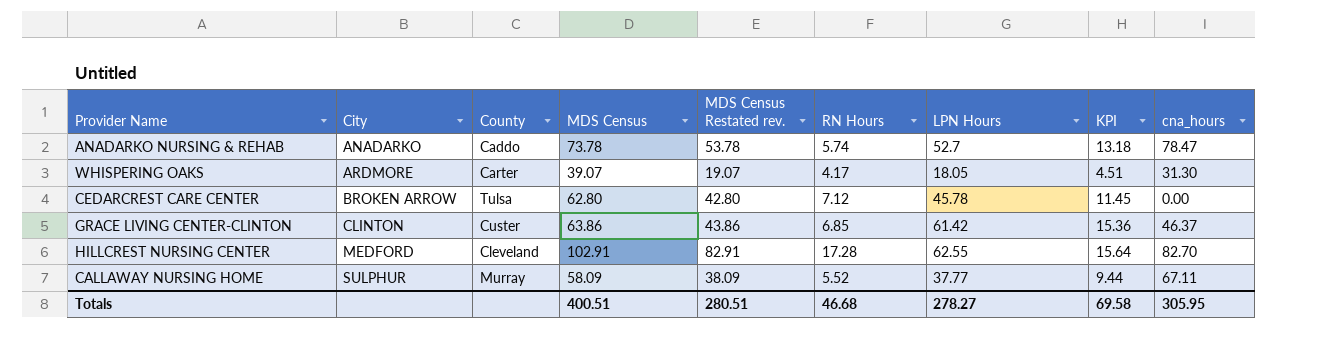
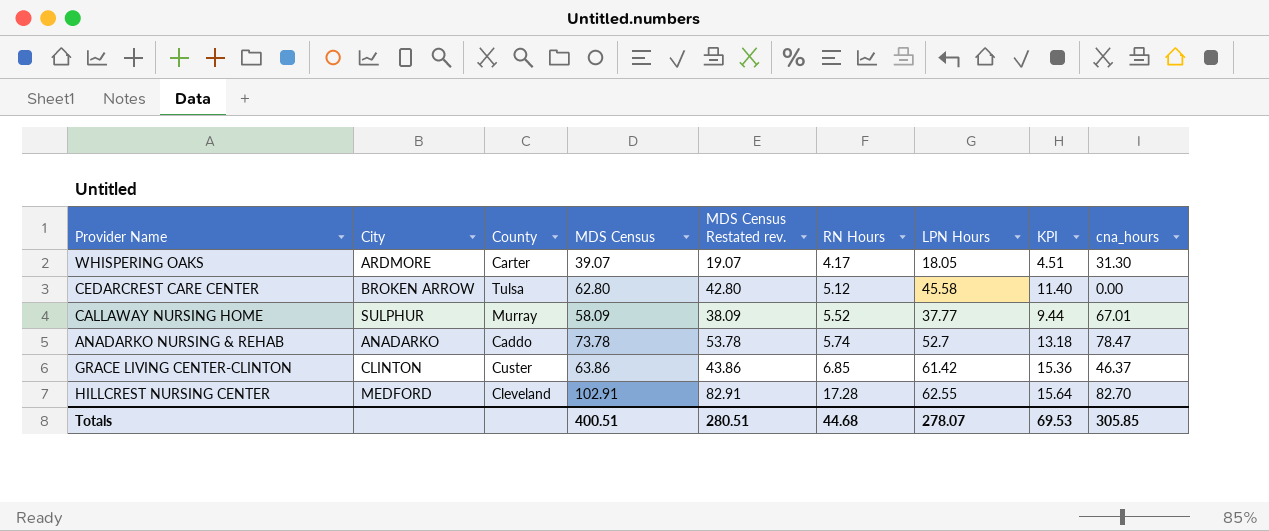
row order: City ascending -> RN Hours ascending
CEDARCREST CARE CENTER | RN Hours: 7.12 -> 5.12
CEDARCREST CARE CENTER | LPN Hours: 45.78 -> 45.58
CEDARCREST CARE CENTER | KPI: 11.45 -> 11.40
CALLAWAY NURSING HOME | cna_hours: 67.11 -> 67.01
Totals | RN Hours: 46.68 -> 44.68
Totals | LPN Hours: 278.27 -> 278.07
Totals | KPI: 69.58 -> 69.53
Totals | cna_hours: 305.95 -> 305.85

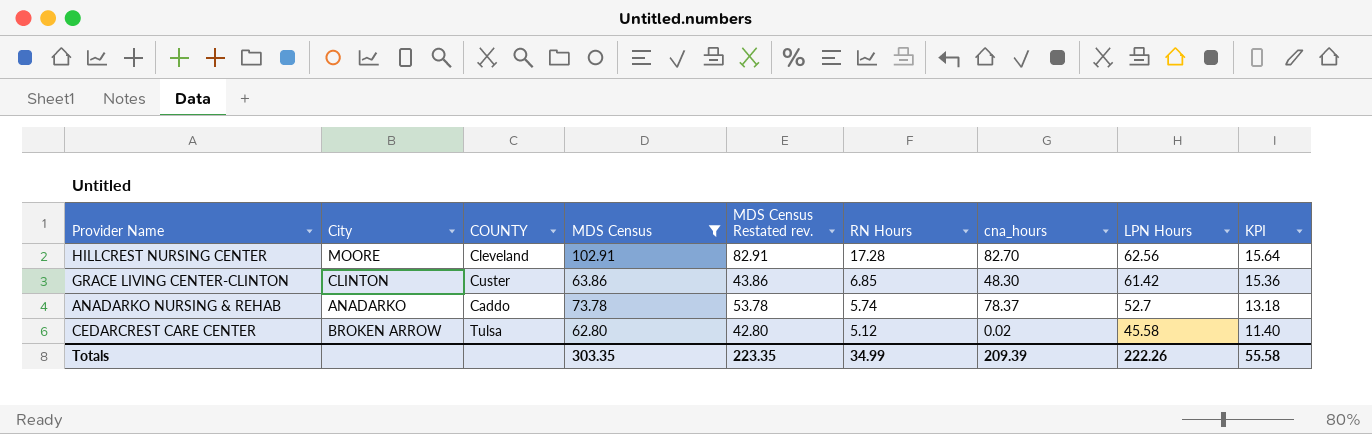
filter: none -> MDS Census >= 62.80
row order: RN Hours ascending -> RN Hours descending
column name: County -> COUNTY
column cna_hours | position: 9 -> 7
HILLCREST NURSING CENTER | City: MEDFORD -> MOORE
HILLCREST NURSING CENTER | LPN Hours: 62.55 -> 62.56
GRACE LIVING CENTER-CLINTON | cna_hours: 46.37 -> 48.30
ANADARKO NURSING & REHAB | cna_hours: 78.47 -> 78.37
CEDARCREST CARE CENTER | cna_hours: 0.00 -> 0.02
Totals | MDS Census: 400.51 -> 303.35
Totals | MDS Census Restated rev.: 280.51 -> 223.35
Totals | RN Hours: 44.68 -> 34.99
Totals | cna_hours: 305.85 -> 209.39
Totals | LPN Hours: 278.07 -> 222.26
Totals | KPI: 69.53 -> 55.58

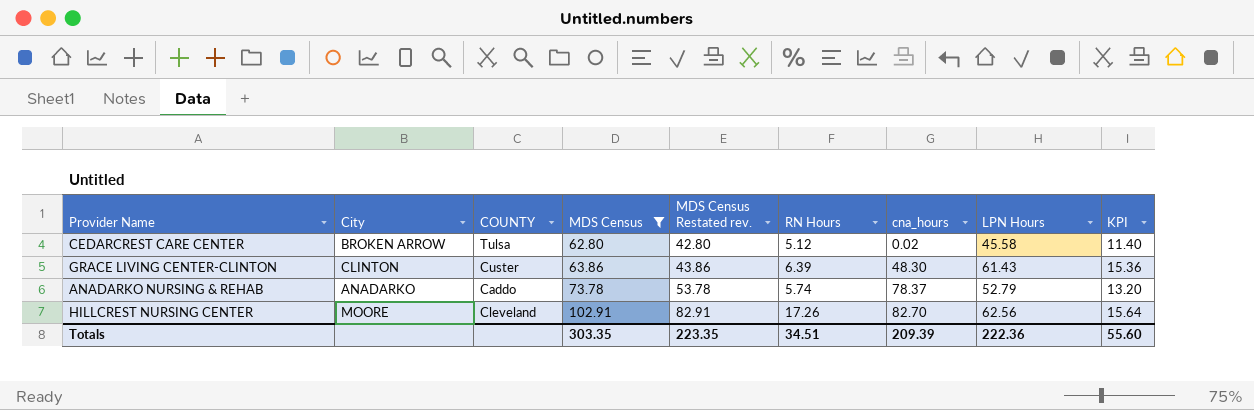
row order: RN Hours descending -> MDS Census ascending
GRACE LIVING CENTER-CLINTON | RN Hours: 6.85 -> 6.39
GRACE LIVING CENTER-CLINTON | LPN Hours: 61.42 -> 61.43
ANADARKO NURSING & REHAB | LPN Hours: 52.7 -> 52.79
ANADARKO NURSING & REHAB | KPI: 13.18 -> 13.20
HILLCREST NURSING CENTER | RN Hours: 17.28 -> 17.26
Totals | RN Hours: 34.99 -> 34.51
Totals | LPN Hours: 222.26 -> 222.36
Totals | KPI: 55.58 -> 55.60

